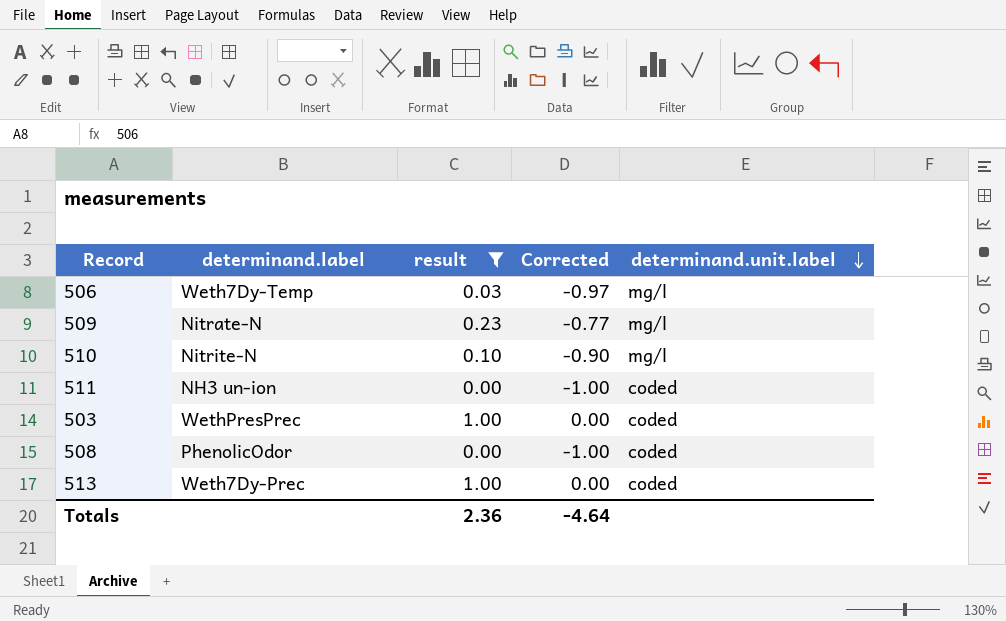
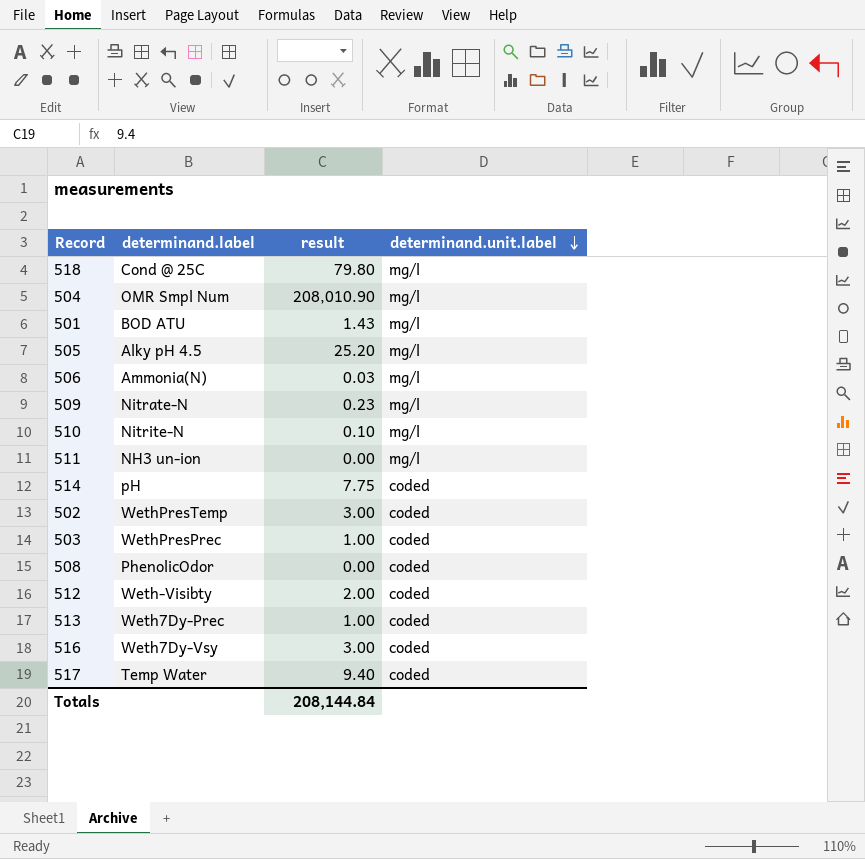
filter: result <= 1.00 -> none
column Corrected | formula: [result] - 1 -> none
506 | determinand.label: Weth7Dy-Temp -> Ammonia(N)
511 | determinand.unit.label: coded -> mg/l
Totals | result: 2.36 -> 208,144.84

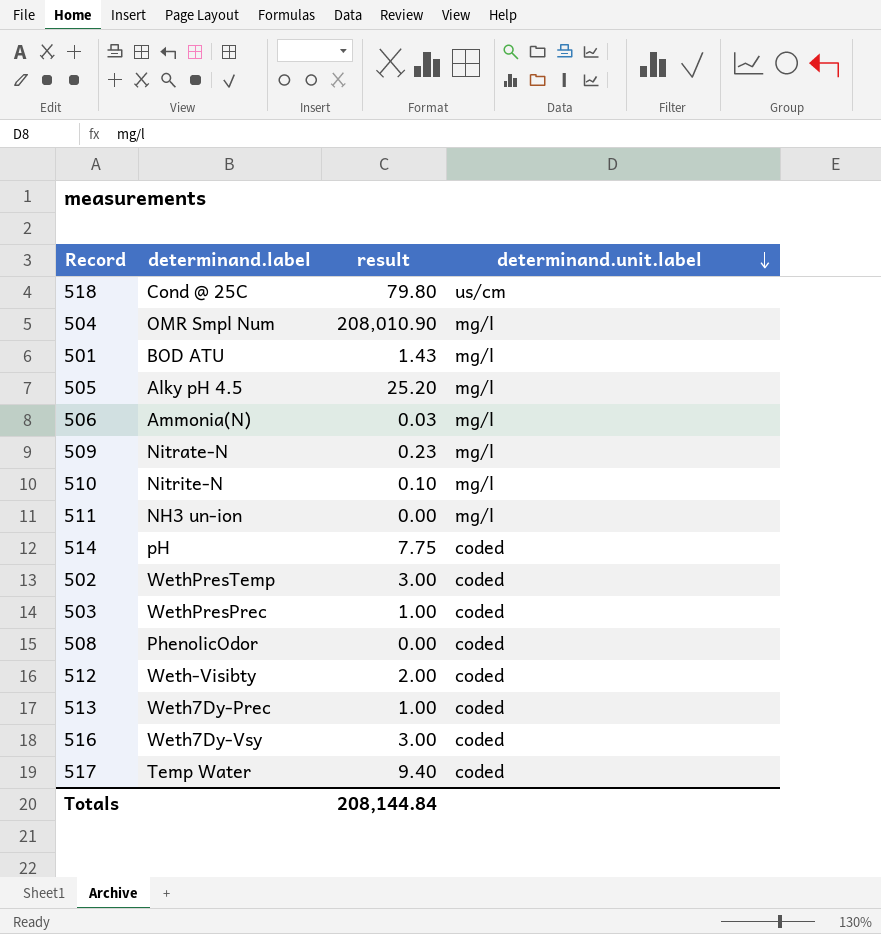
518 | determinand.unit.label: mg/l -> us/cm

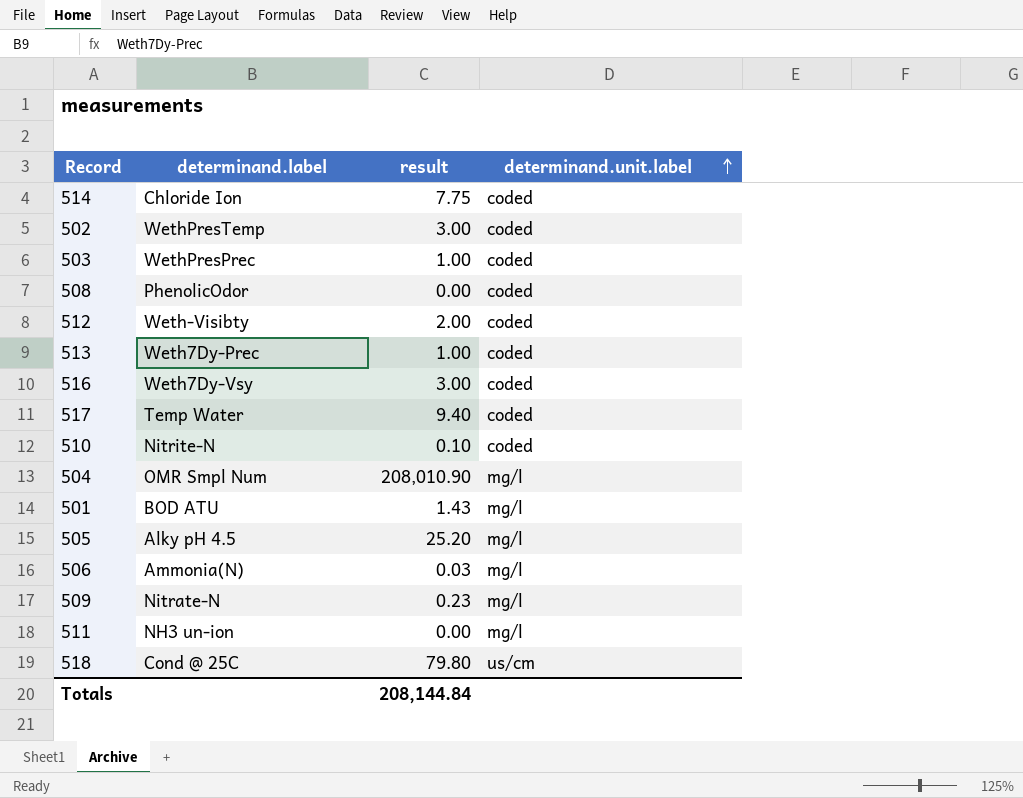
row order: determinand.unit.label descending -> determinand.unit.label ascending
514 | determinand.label: pH -> Chloride Ion
510 | determinand.unit.label: mg/l -> coded

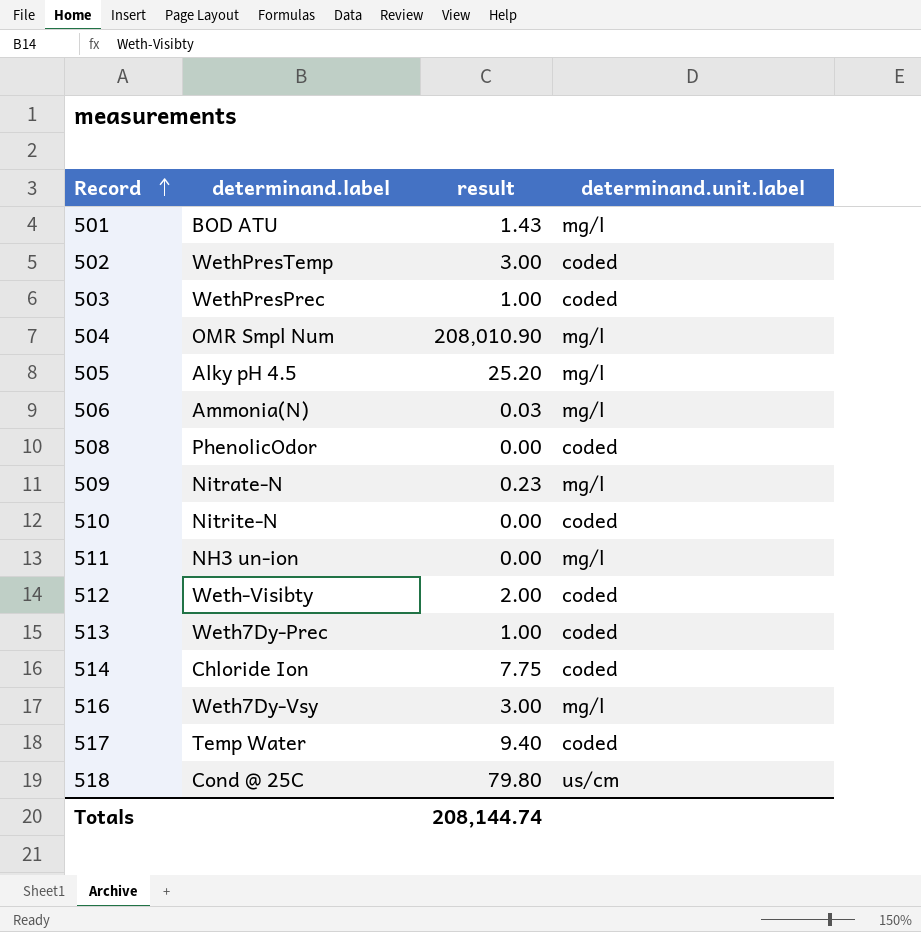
row order: determinand.unit.label ascending -> Record ascending
510 | result: 0.10 -> 0.00
516 | determinand.unit.label: coded -> mg/l
Totals | result: 208,144.84 -> 208,144.74

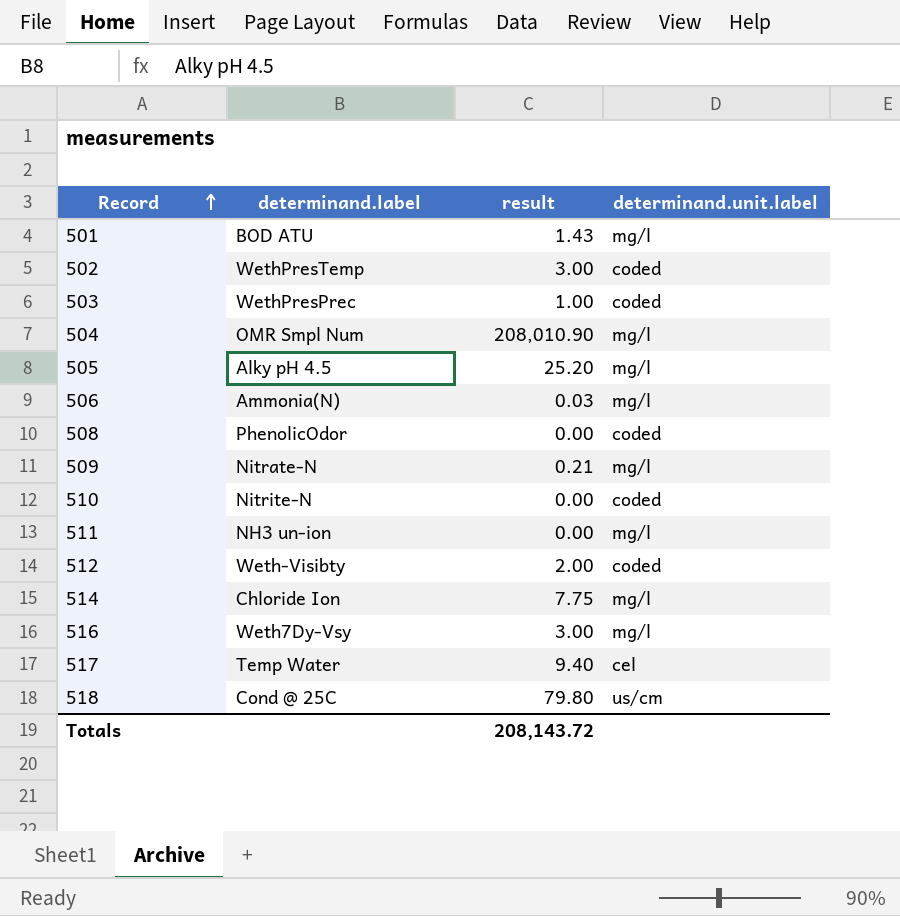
row 513: Weth7Dy-Prec | 1.00 | coded -> none
509 | result: 0.23 -> 0.21
514 | determinand.unit.label: coded -> mg/l
517 | determinand.unit.label: coded -> cel
Totals | result: 208,144.74 -> 208,143.72

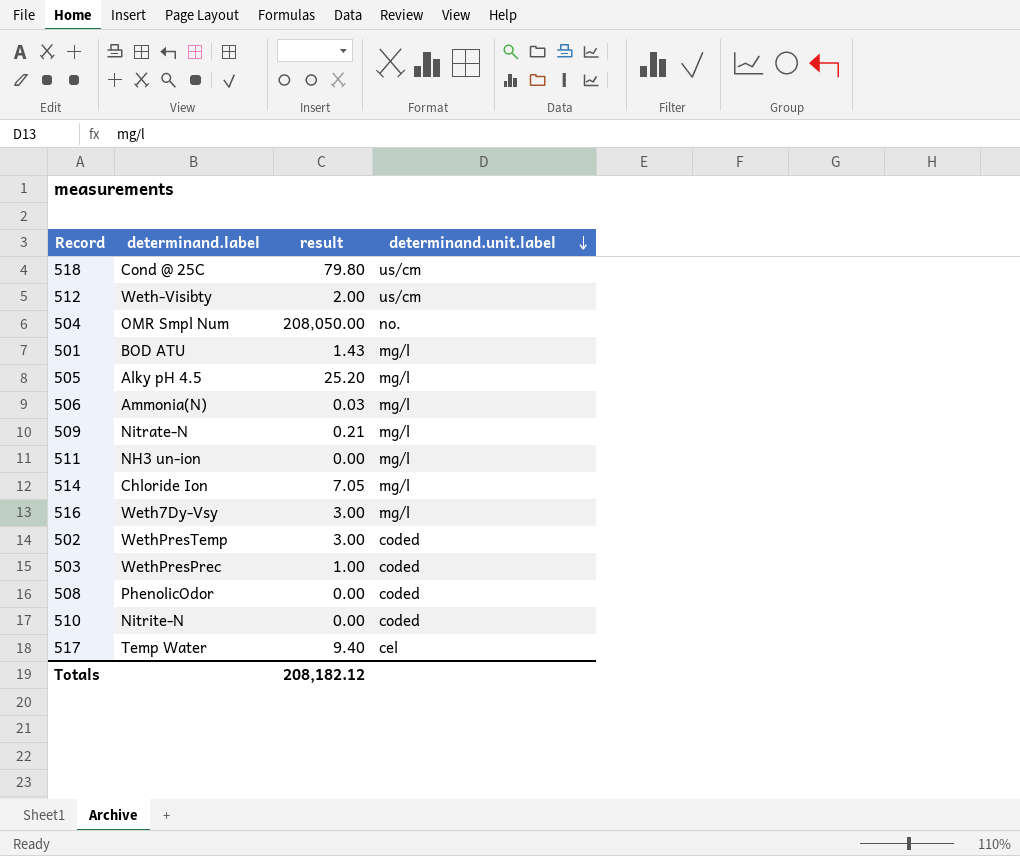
row order: Record ascending -> determinand.unit.label descending
512 | determinand.unit.label: coded -> us/cm
504 | result: 208,010.90 -> 208,050.00
504 | determinand.unit.label: mg/l -> no.
514 | result: 7.75 -> 7.05
Totals | result: 208,143.72 -> 208,182.12

